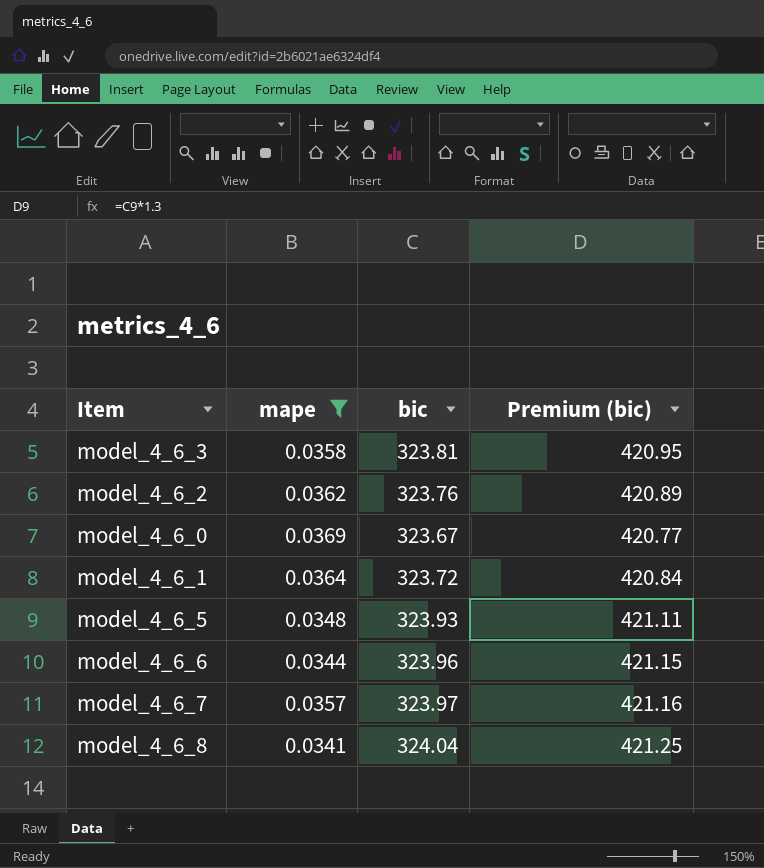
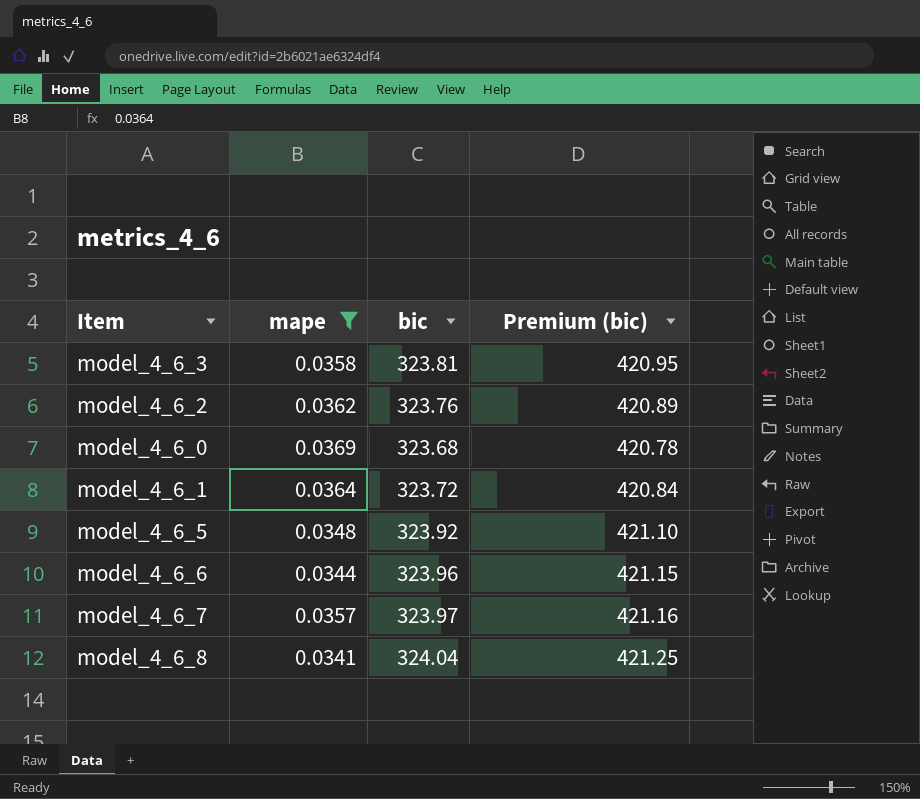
model_4_6_0 | bic: 323.67 -> 323.68
model_4_6_0 | Premium (bic): 420.77 -> 420.78
model_4_6_5 | bic: 323.93 -> 323.92
model_4_6_5 | Premium (bic): 421.11 -> 421.10

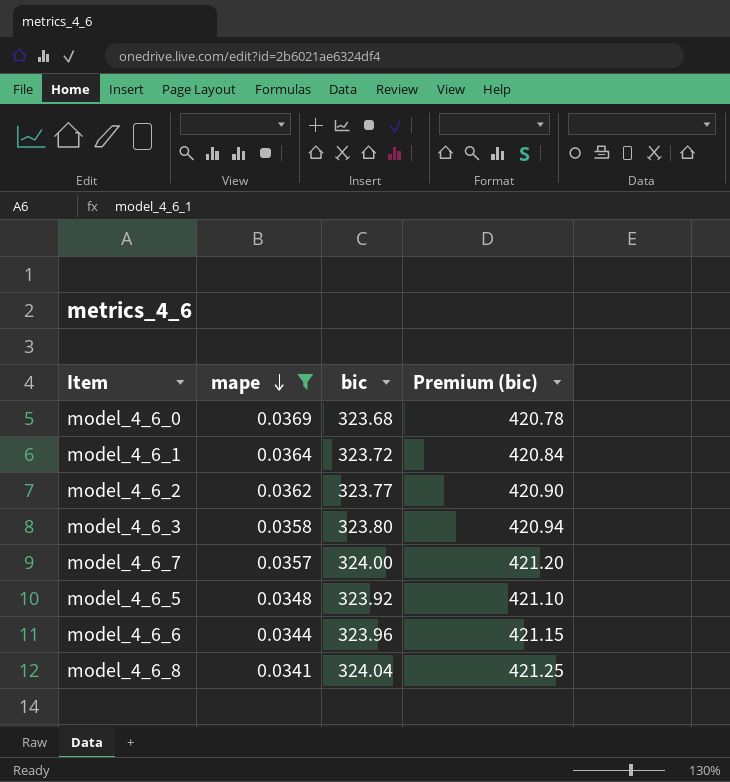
row order: none -> mape descending
model_4_6_2 | bic: 323.76 -> 323.77
model_4_6_2 | Premium (bic): 420.89 -> 420.90
model_4_6_3 | bic: 323.81 -> 323.80
model_4_6_3 | Premium (bic): 420.95 -> 420.94
model_4_6_7 | bic: 323.97 -> 324.00
model_4_6_7 | Premium (bic): 421.16 -> 421.20

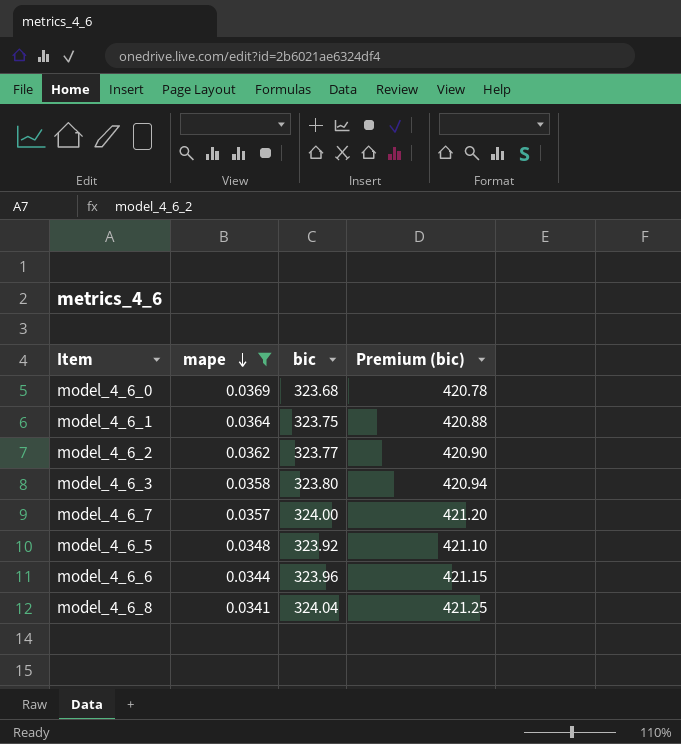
model_4_6_1 | bic: 323.72 -> 323.75
model_4_6_1 | Premium (bic): 420.84 -> 420.88

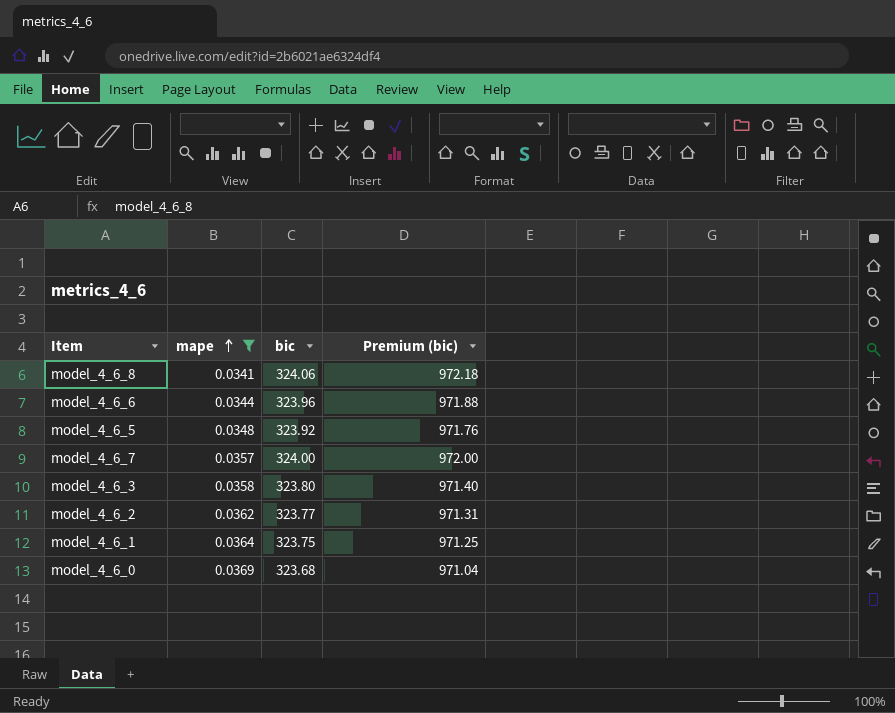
row order: mape descending -> mape ascending
column Premium (bic) | formula: [bic] * 1.3 -> [bic] * 3
model_4_6_8 | bic: 324.04 -> 324.06

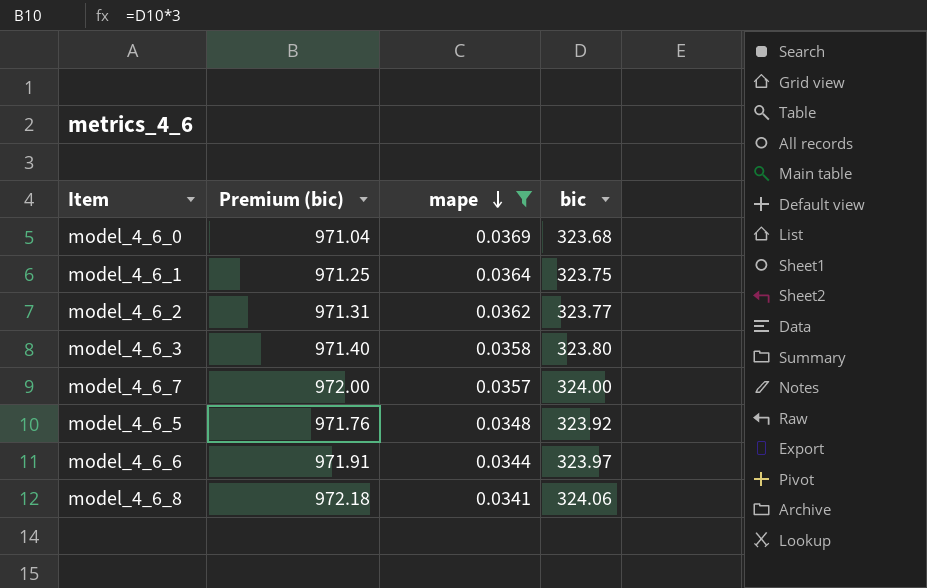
row order: mape ascending -> mape descending
column Premium (bic) | position: 4 -> 2
model_4_6_6 | Premium (bic): 971.88 -> 971.91
model_4_6_6 | bic: 323.96 -> 323.97

